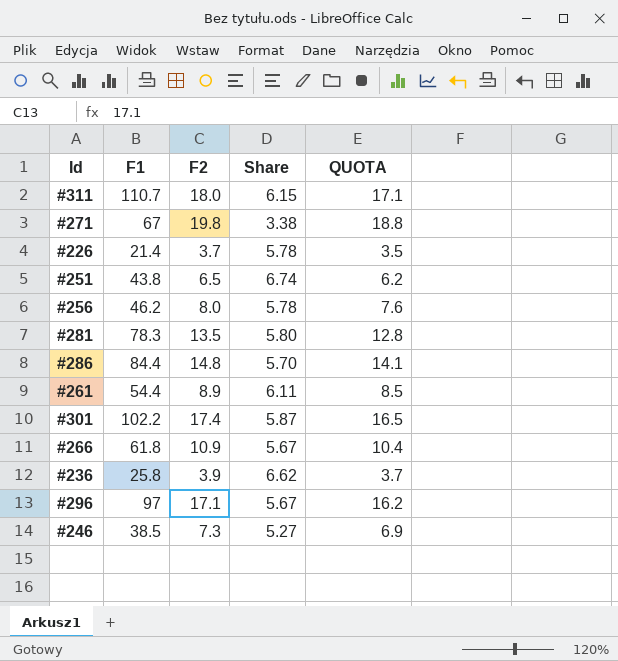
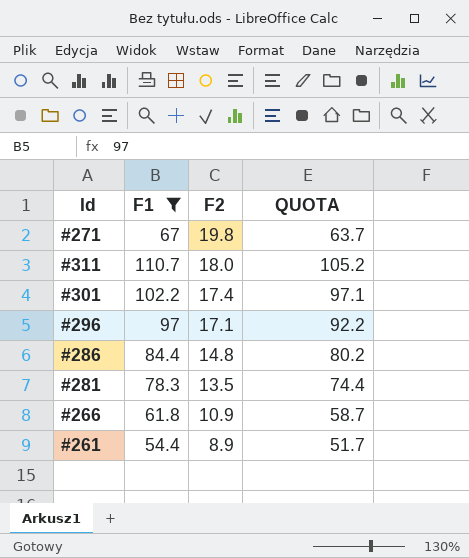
filter: none -> F1 >= 54.4
row order: none -> F2 descending
column Share | formula: [F1] / [F2] -> none
column QUOTA | formula: [F2] * 0.95 -> [F1] * 0.95

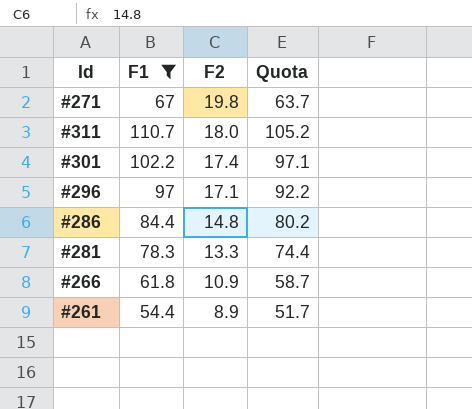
column name: QUOTA -> Quota
#281 | F2: 13.5 -> 13.3

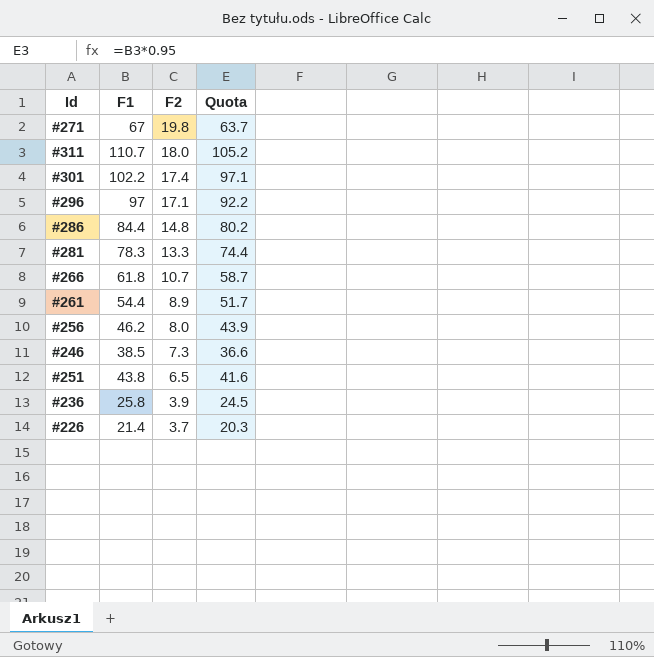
filter: F1 >= 54.4 -> none
#266 | F2: 10.9 -> 10.7

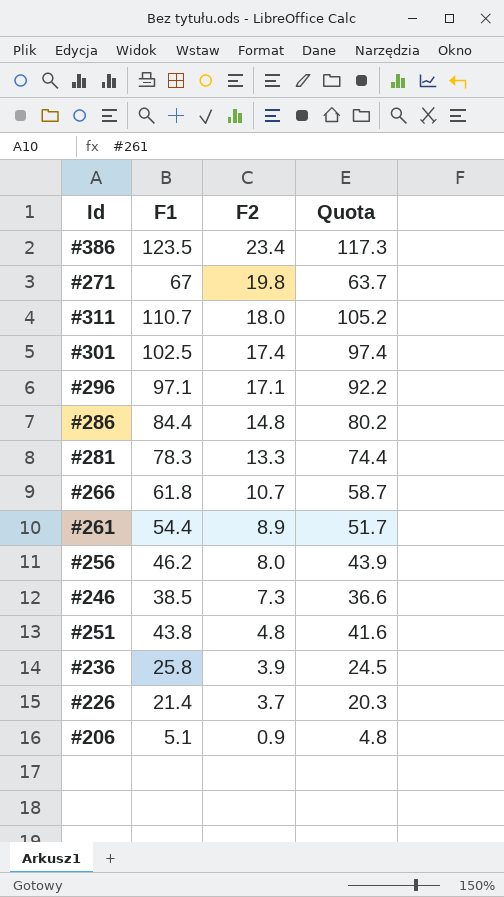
row #386: none -> 123.5 | 23.4 | 117.3
#301 | F1: 102.2 -> 102.5
#301 | Quota: 97.1 -> 97.4
#296 | F1: 97 -> 97.1
#251 | F2: 6.5 -> 4.8
row #206: none -> 5.1 | 0.9 | 4.8

